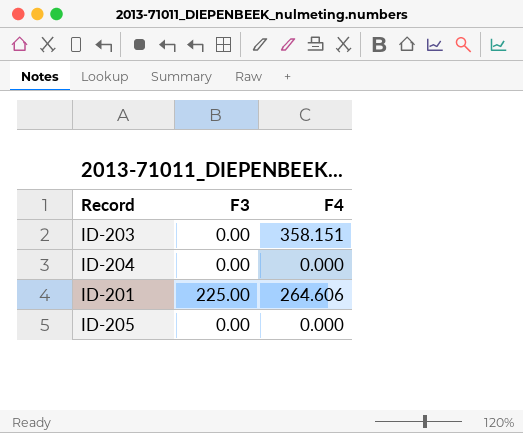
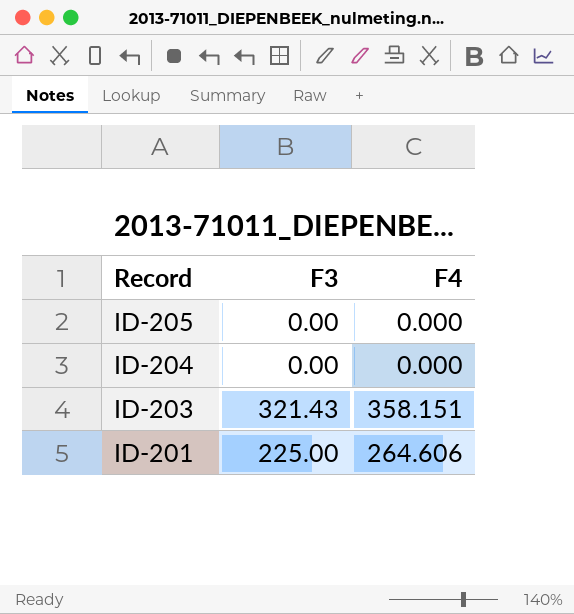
row order: none -> Record descending
ID-203 | F3: 0.00 -> 321.43

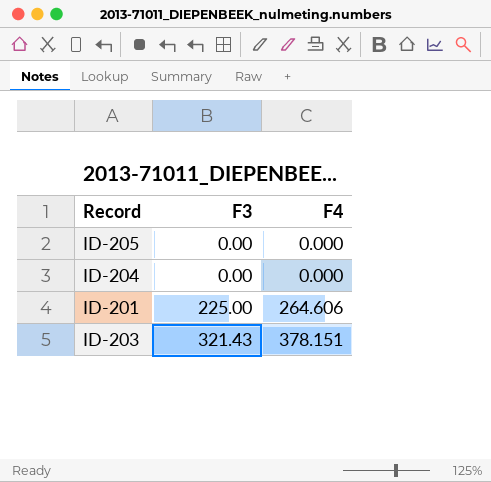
row order: Record descending -> F3 ascending
ID-203 | F4: 358.151 -> 378.151

